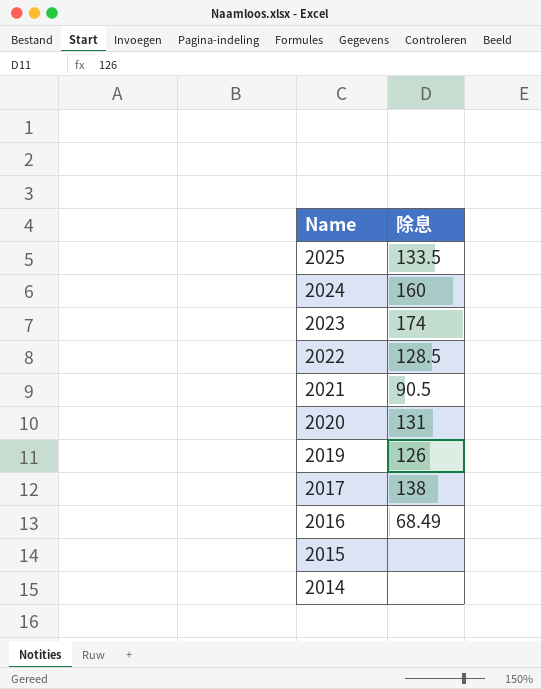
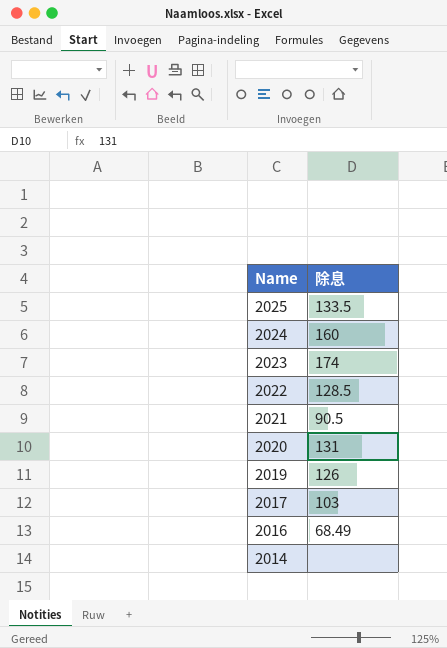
row 2015: none -> none
2017 | 除息: 138 -> 103

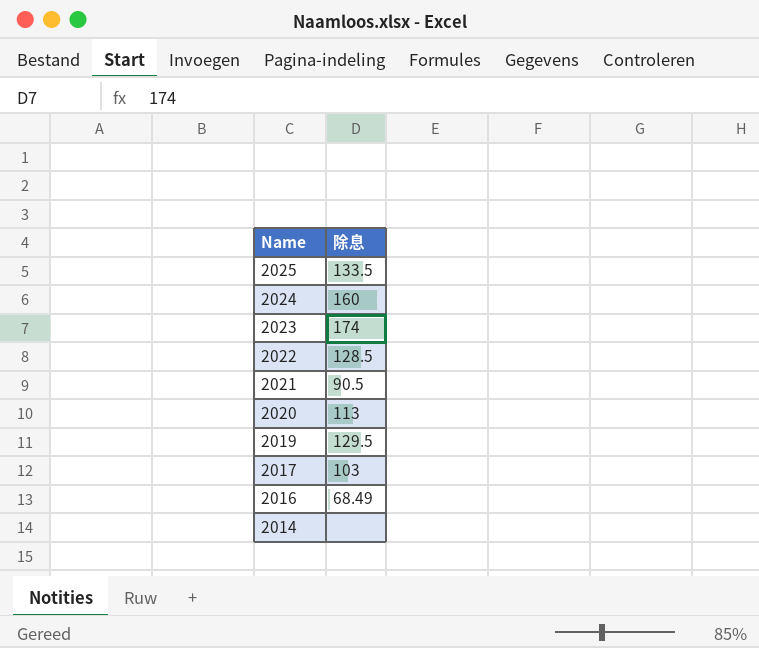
2020 | 除息: 131 -> 113
2019 | 除息: 126 -> 129.5

